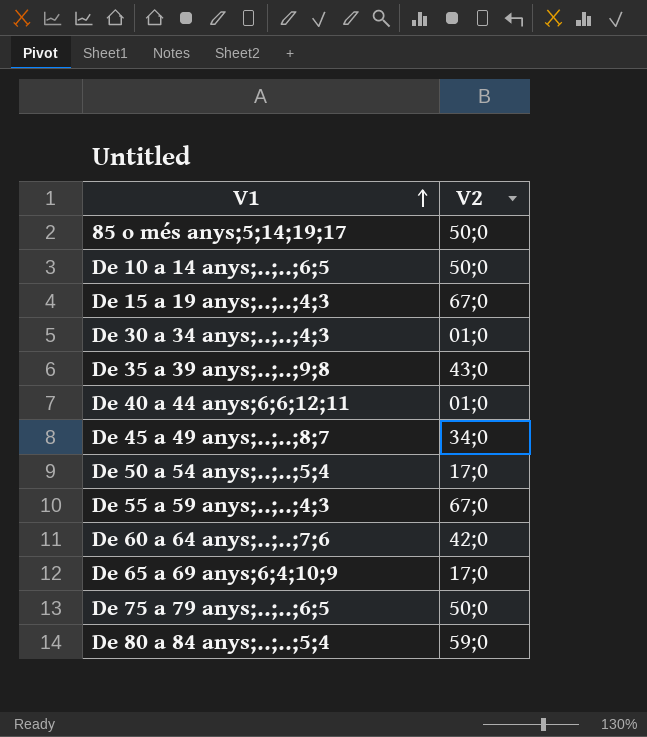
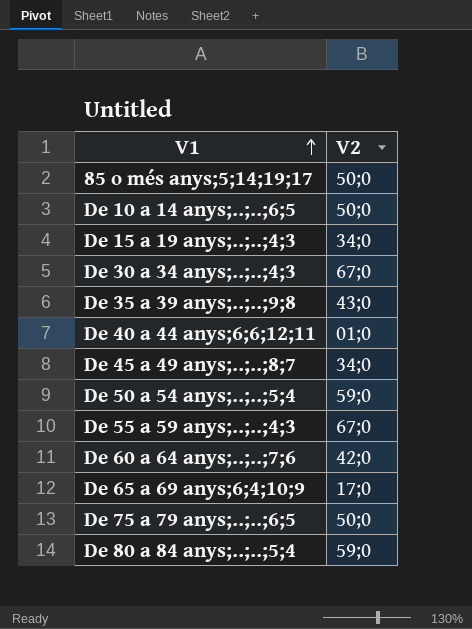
De 15 a 19 anys;..;..;4;3 | V2: 67;0 -> 34;0
De 30 a 34 anys;..;..;4;3 | V2: 01;0 -> 67;0
De 50 a 54 anys;..;..;5;4 | V2: 17;0 -> 59;0

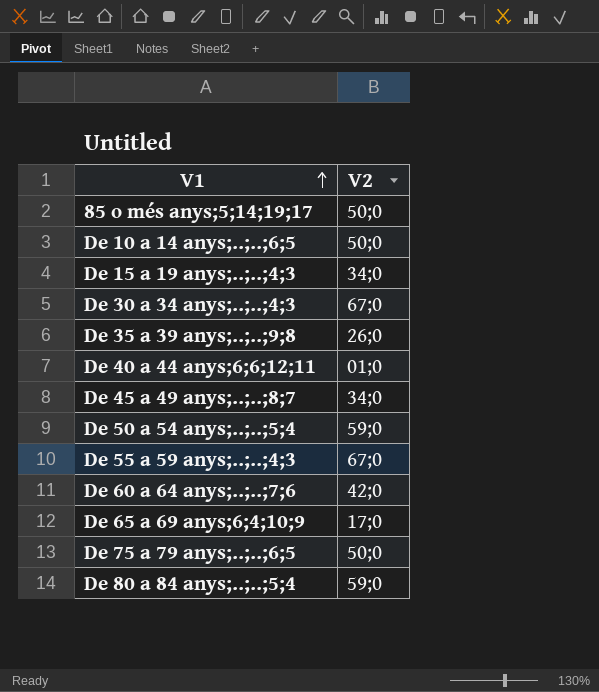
De 35 a 39 anys;..;..;9;8 | V2: 43;0 -> 26;0

